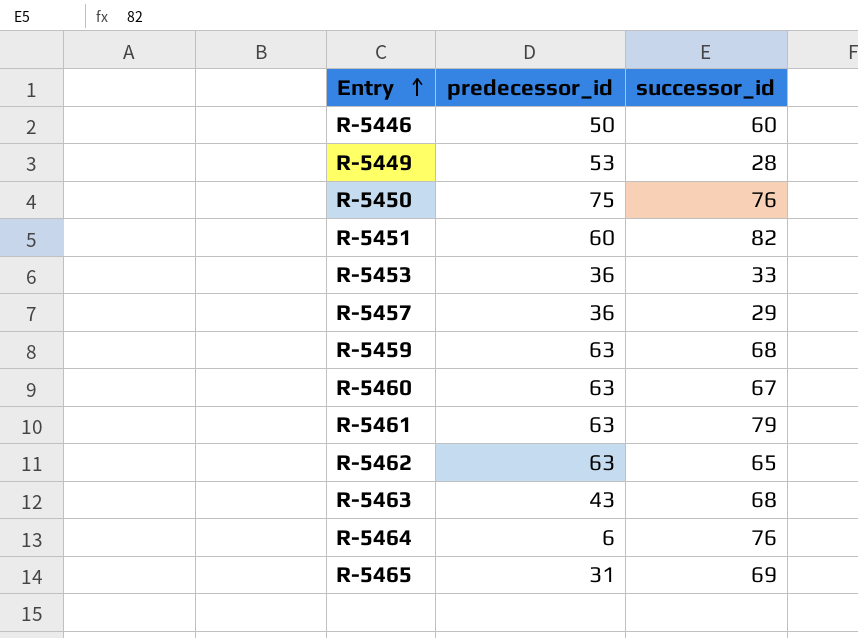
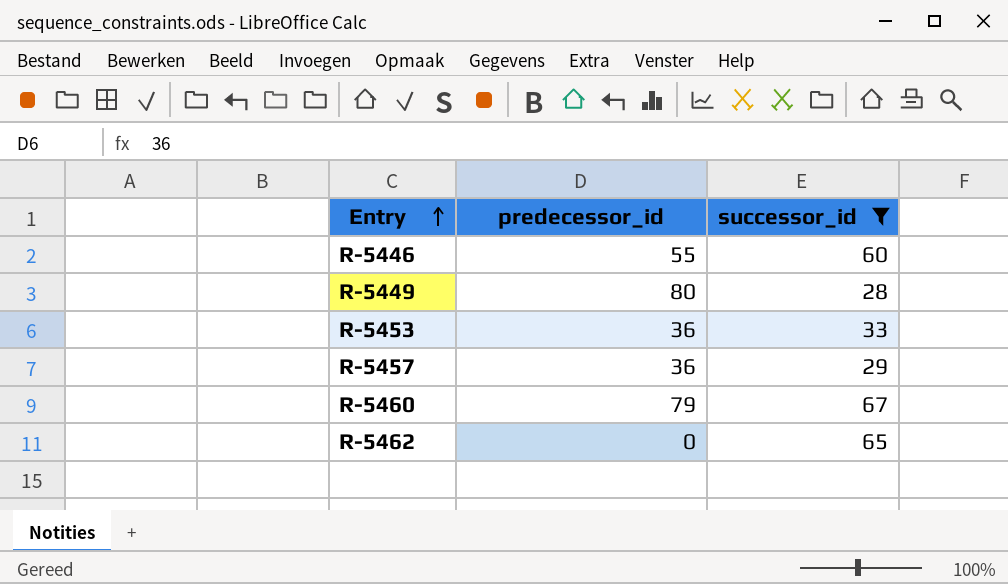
filter: none -> successor_id <= 67
R-5446 | predecessor_id: 50 -> 55
R-5449 | predecessor_id: 53 -> 80
R-5460 | predecessor_id: 63 -> 79
R-5462 | predecessor_id: 63 -> 0

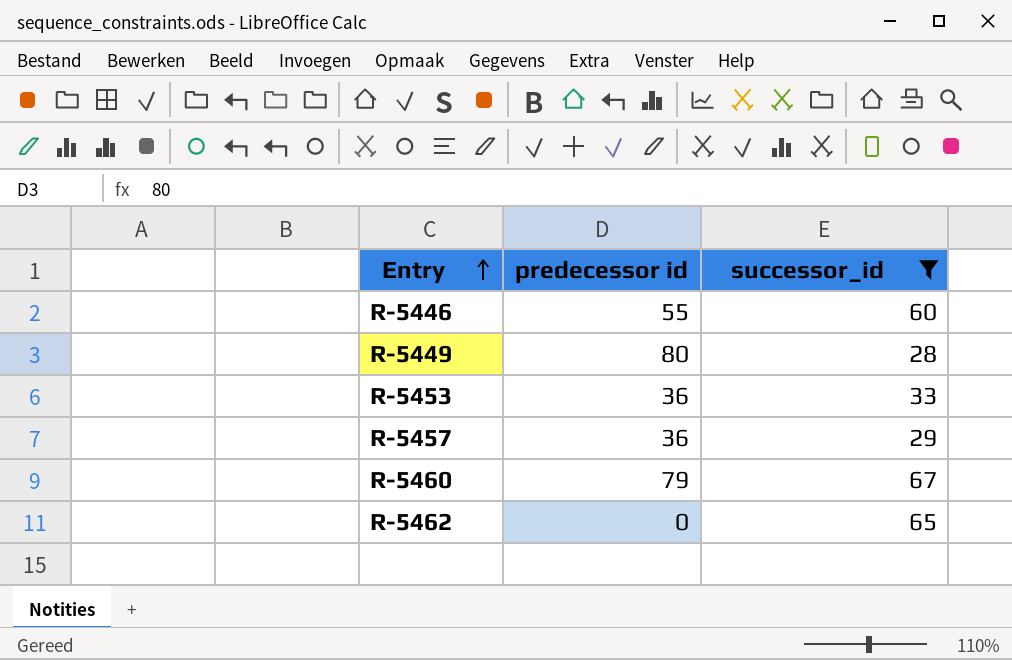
column name: predecessor_id -> predecessor id

